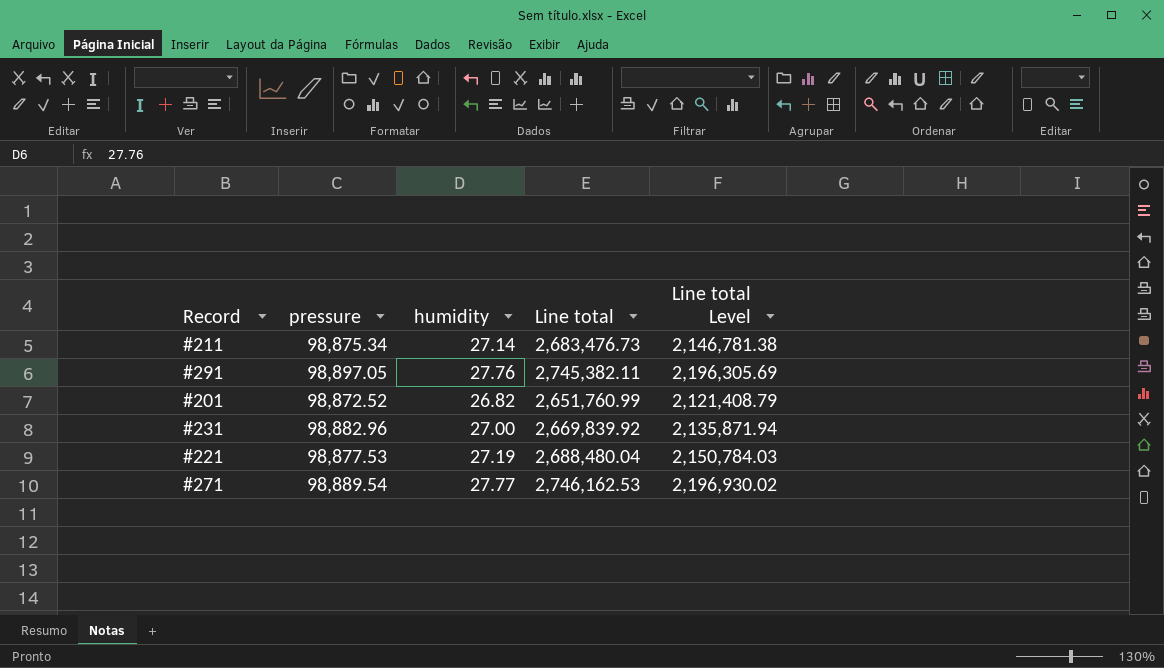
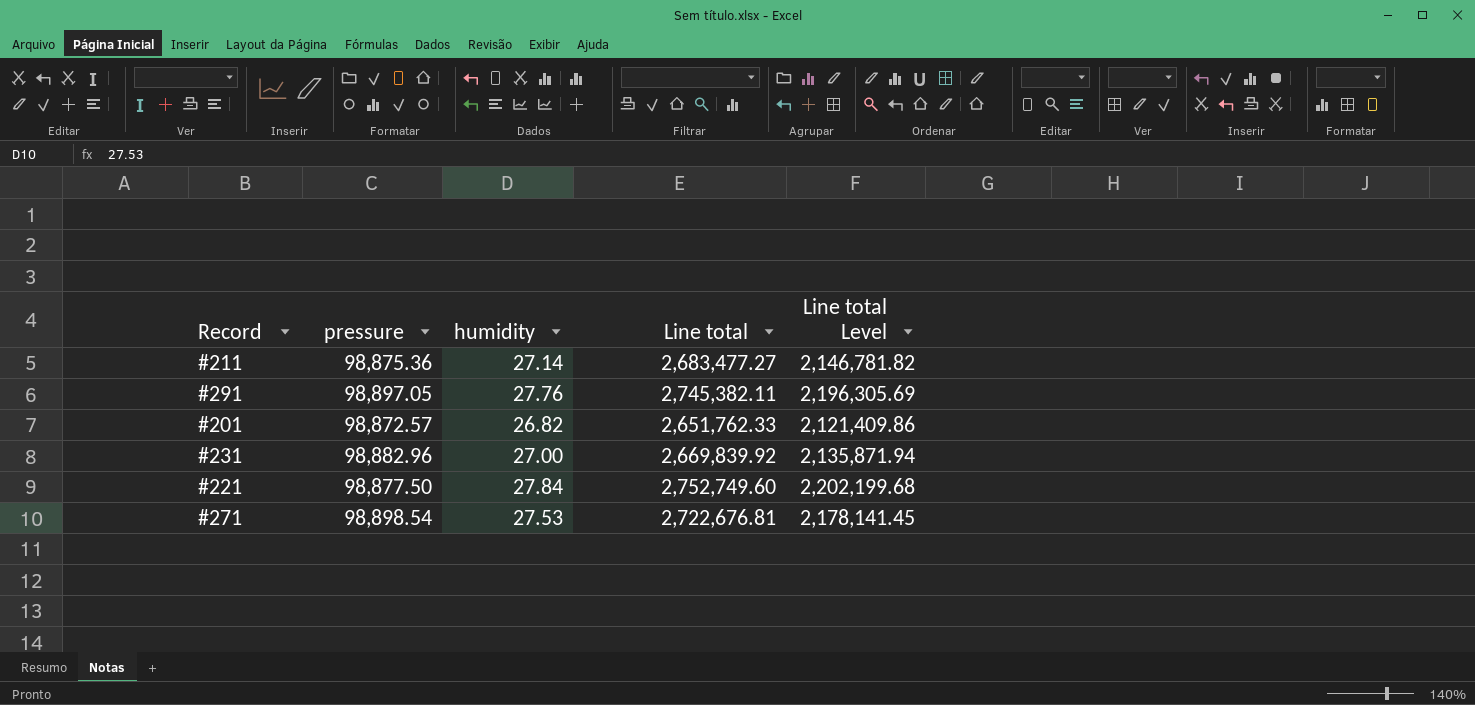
#211 | pressure: 98,875.34 -> 98,875.36
#211 | Line total: 2,683,476.73 -> 2,683,477.27
#211 | Line total Level: 2,146,781.38 -> 2,146,781.82
#201 | pressure: 98,872.52 -> 98,872.57
#201 | Line total: 2,651,760.99 -> 2,651,762.33
#201 | Line total Level: 2,121,408.79 -> 2,121,409.86
#221 | pressure: 98,877.53 -> 98,877.50
#221 | humidity: 27.19 -> 27.84
#221 | Line total: 2,688,480.04 -> 2,752,749.60
#221 | Line total Level: 2,150,784.03 -> 2,202,199.68
#271 | pressure: 98,889.54 -> 98,898.54
#271 | humidity: 27.77 -> 27.53
#271 | Line total: 2,746,162.53 -> 2,722,676.81
#271 | Line total Level: 2,196,930.02 -> 2,178,141.45

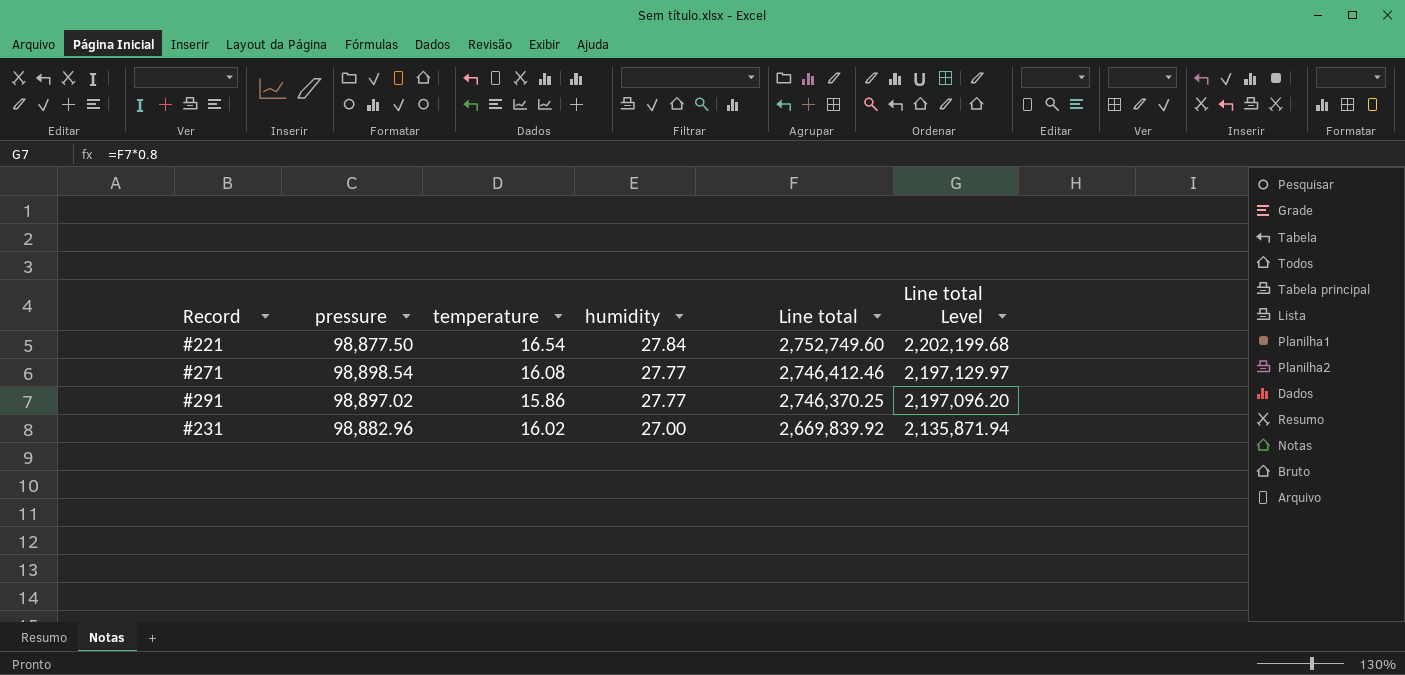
row order: none -> humidity descending
column temperature | position: none -> 3
row #211: 98,875.36 | 27.14 | 2,683,477.27 | 2,146,781.82 -> none
row #201: 98,872.57 | 26.82 | 2,651,762.33 | 2,121,409.86 -> none
#271 | humidity: 27.53 -> 27.77
#271 | Line total: 2,722,676.81 -> 2,746,412.46
#271 | Line total Level: 2,178,141.45 -> 2,197,129.97
#291 | pressure: 98,897.05 -> 98,897.02
#291 | humidity: 27.76 -> 27.77
#291 | Line total: 2,745,382.11 -> 2,746,370.25
#291 | Line total Level: 2,196,305.69 -> 2,197,096.20

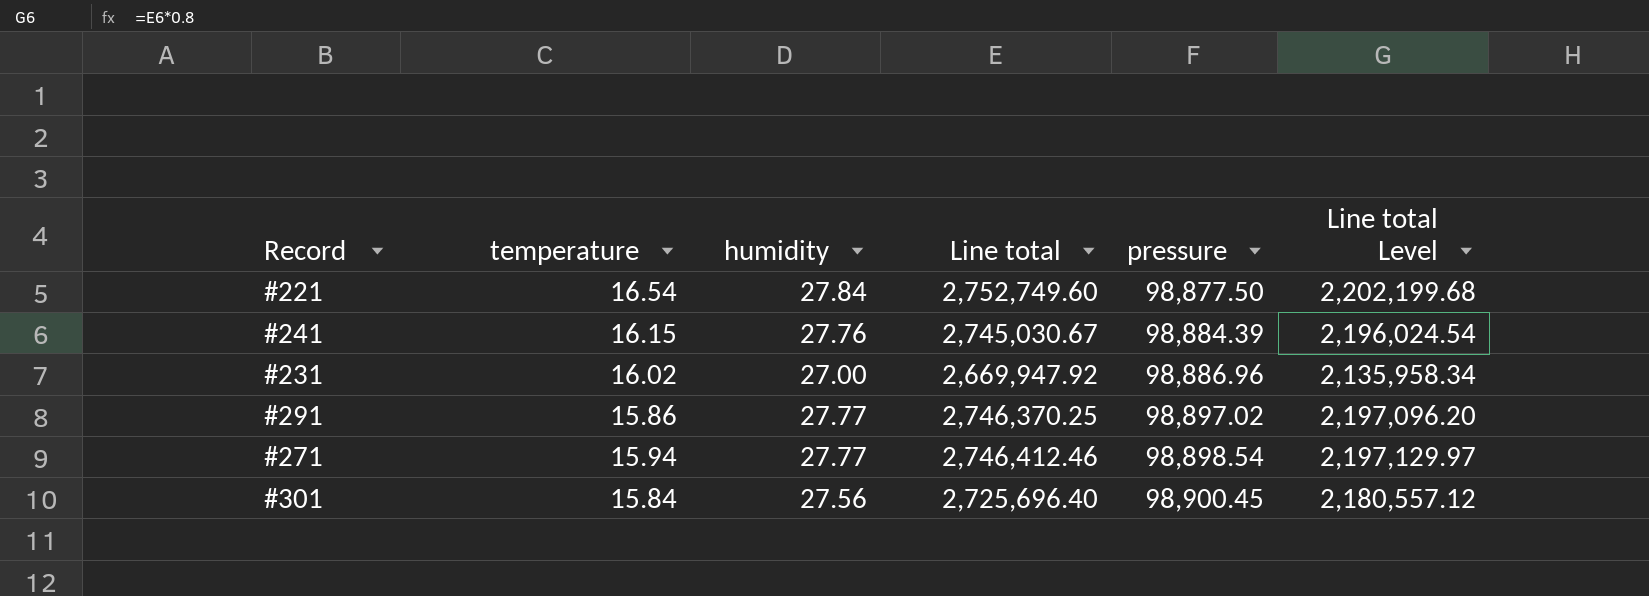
row order: humidity descending -> pressure ascending
column pressure | position: 2 -> 5
row #241: none -> 16.15 | 27.76 | 2,745,030.67 | 98,884.39 | 2,196,024.54
#231 | Line total: 2,669,839.92 -> 2,669,947.92
#231 | pressure: 98,882.96 -> 98,886.96
#231 | Line total Level: 2,135,871.94 -> 2,135,958.34
#271 | temperature: 16.08 -> 15.94
row #301: none -> 15.84 | 27.56 | 2,725,696.40 | 98,900.45 | 2,180,557.12

